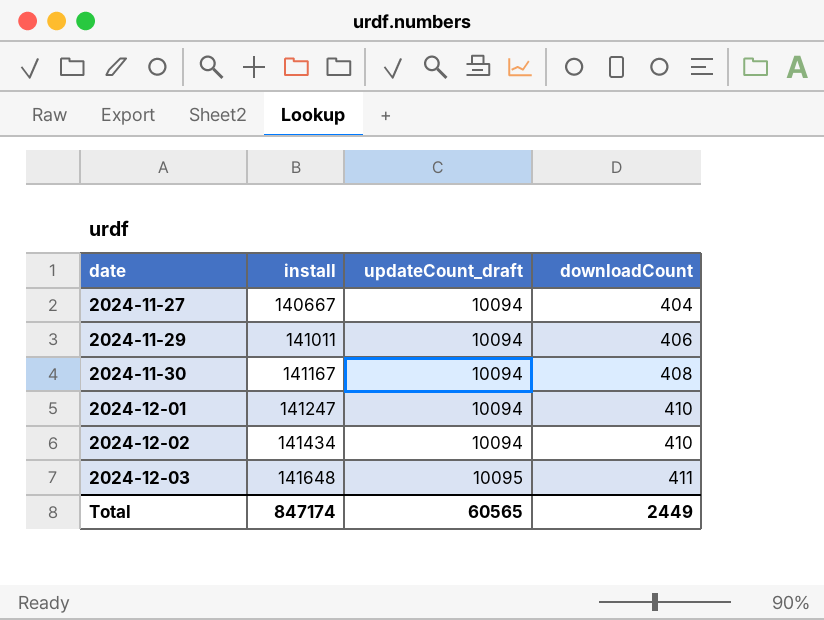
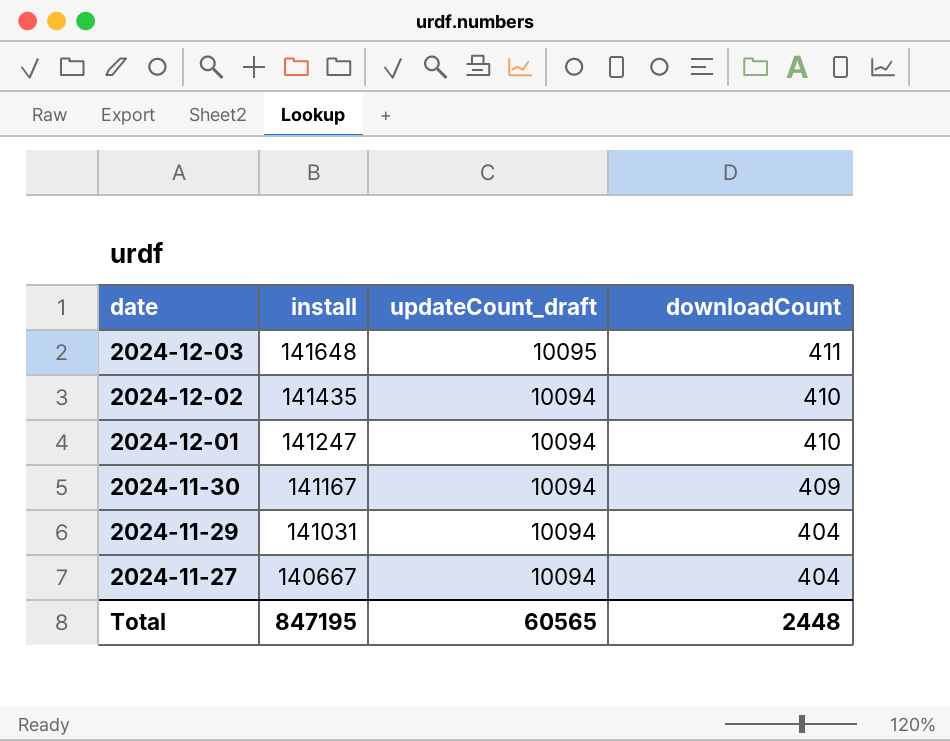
row order: date ascending -> date descending
2024-12-02 | install: 141434 -> 141435
2024-11-30 | downloadCount: 408 -> 409
2024-11-29 | install: 141011 -> 141031
2024-11-29 | downloadCount: 406 -> 404
Total | install: 847174 -> 847195
Total | downloadCount: 2449 -> 2448

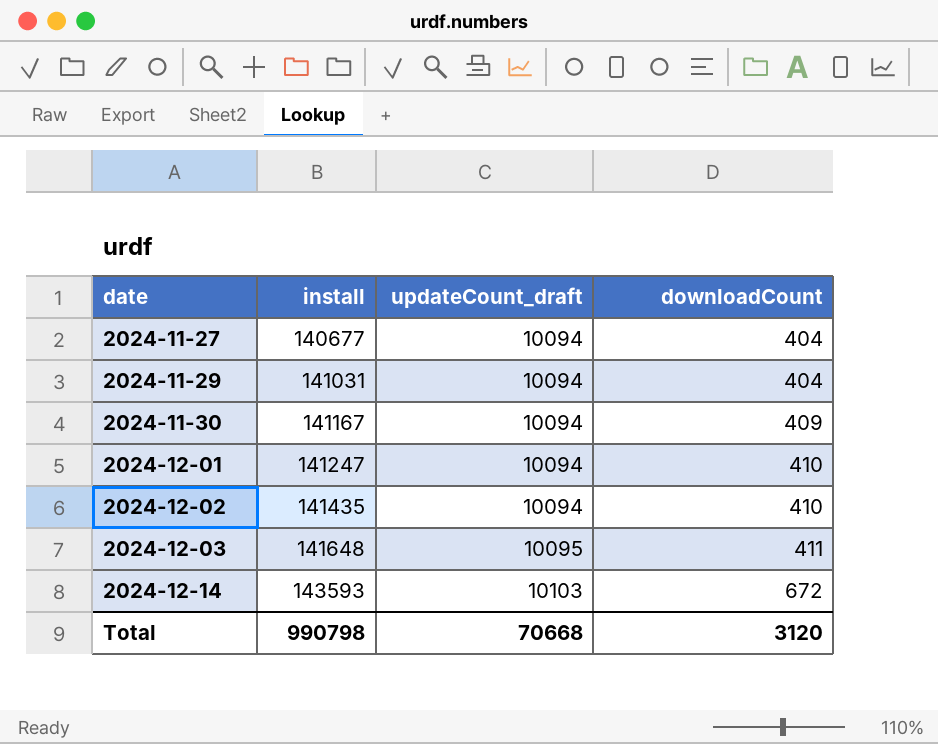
row order: date descending -> date ascending
2024-11-27 | install: 140667 -> 140677
row 2024-12-14: none -> 143593 | 10103 | 672
Total | install: 847195 -> 990798
Total | updateCount_draft: 60565 -> 70668
Total | downloadCount: 2448 -> 3120

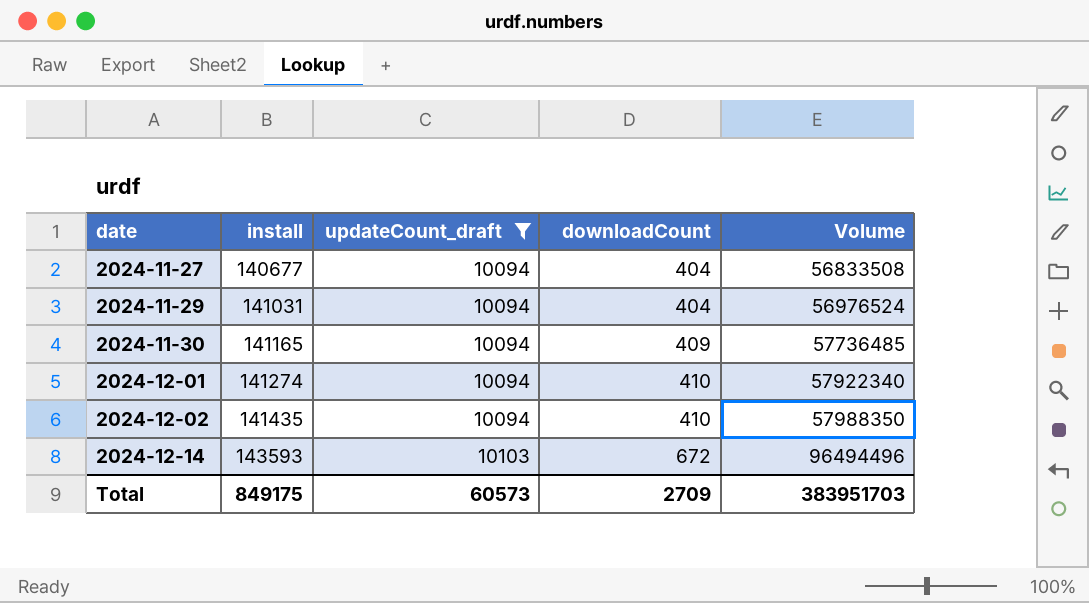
filter: none -> updateCount_draft != 10095
column Volume | formula: none -> [install] * [downloadCount]
2024-11-30 | install: 141167 -> 141165
2024-12-01 | install: 141247 -> 141274
Total | install: 990798 -> 849175
Total | updateCount_draft: 70668 -> 60573
Total | downloadCount: 3120 -> 2709

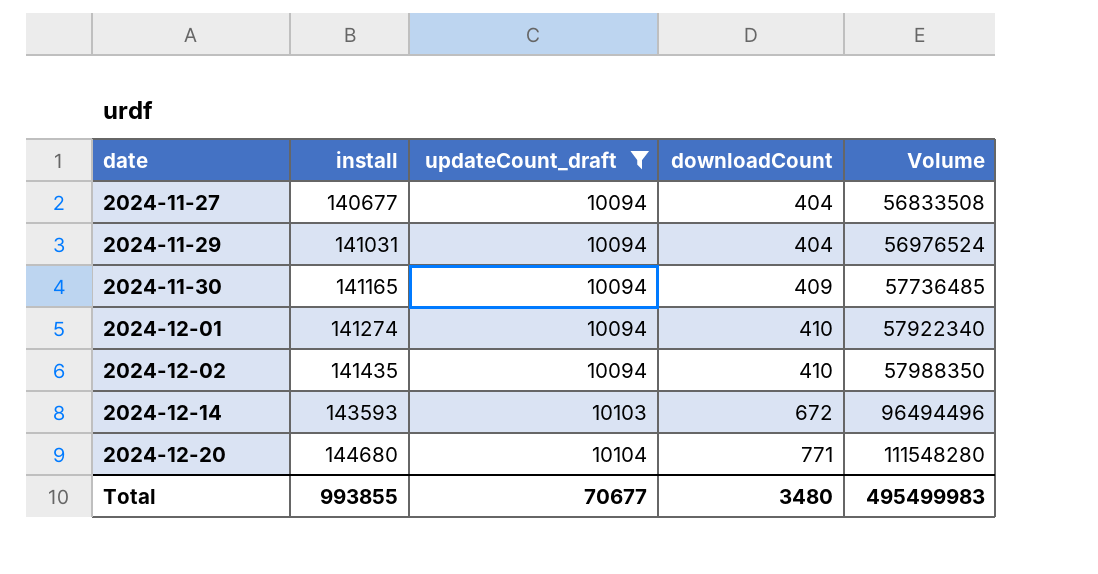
row 2024-12-20: none -> 144680 | 10104 | 771 | 111548280
Total | install: 849175 -> 993855
Total | updateCount_draft: 60573 -> 70677
Total | downloadCount: 2709 -> 3480
Total | Volume: 383951703 -> 495499983

